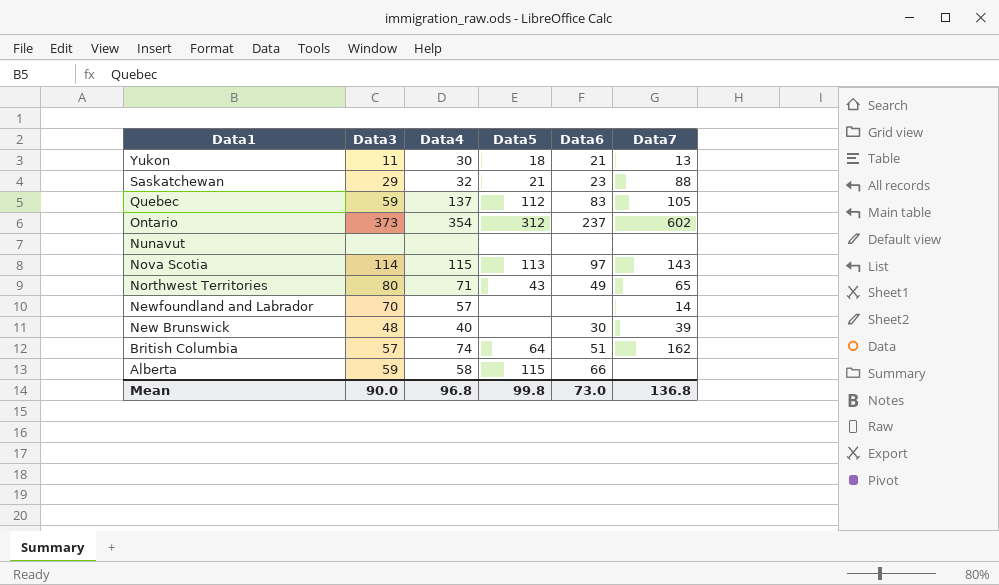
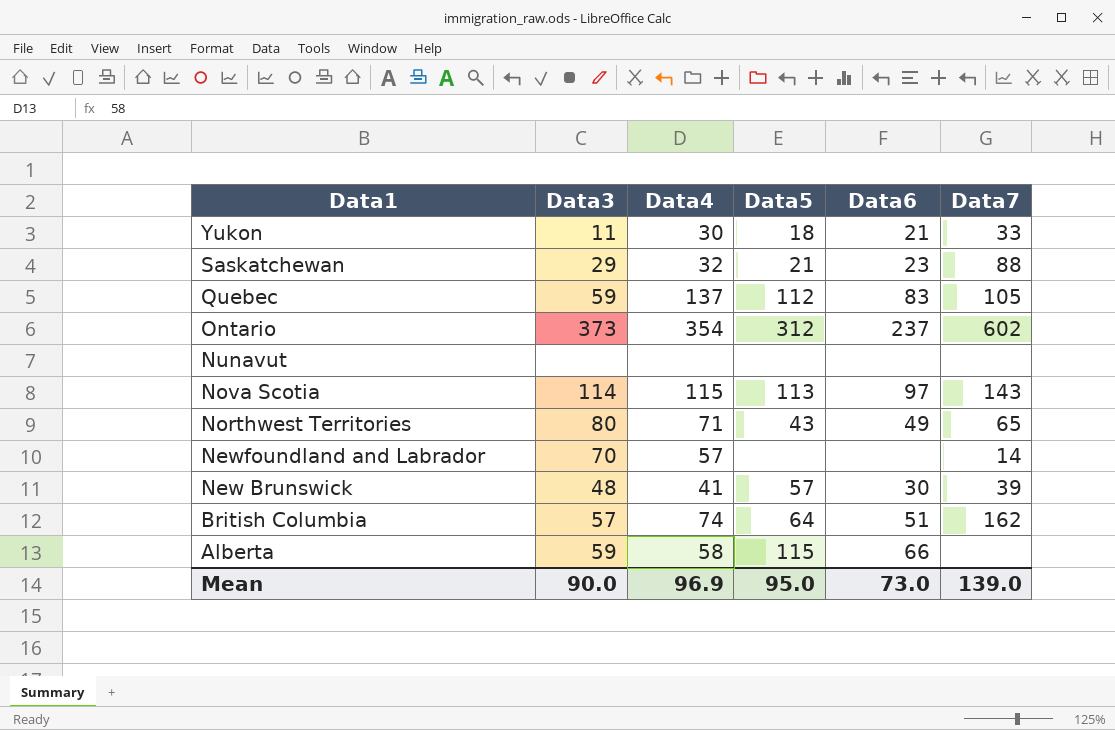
Yukon | Data7: 13 -> 33
New Brunswick | Data4: 40 -> 41
New Brunswick | Data5: none -> 57
Mean | Data4: 96.8 -> 96.9
Mean | Data5: 99.8 -> 95.0
Mean | Data7: 136.8 -> 139.0

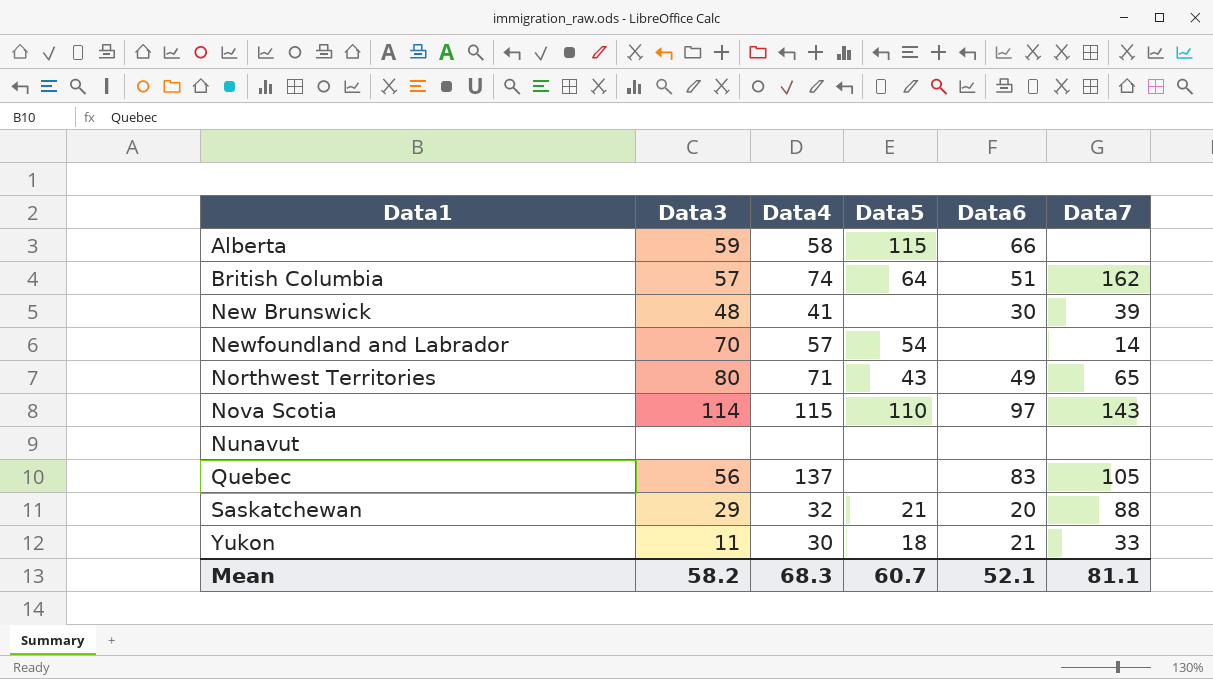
row order: Data1 descending -> Data1 ascending
row Ontario: 373 | 354 | 312 | 237 | 602 -> none
New Brunswick | Data5: 57 -> none
Newfoundland and Labrador | Data5: none -> 54
Nova Scotia | Data5: 113 -> 110
Quebec | Data3: 59 -> 56
Quebec | Data5: 112 -> none
Saskatchewan | Data6: 23 -> 20
Mean | Data3: 90.0 -> 58.2
Mean | Data4: 96.9 -> 68.3
Mean | Data5: 95.0 -> 60.7
Mean | Data6: 73.0 -> 52.1
Mean | Data7: 139.0 -> 81.1

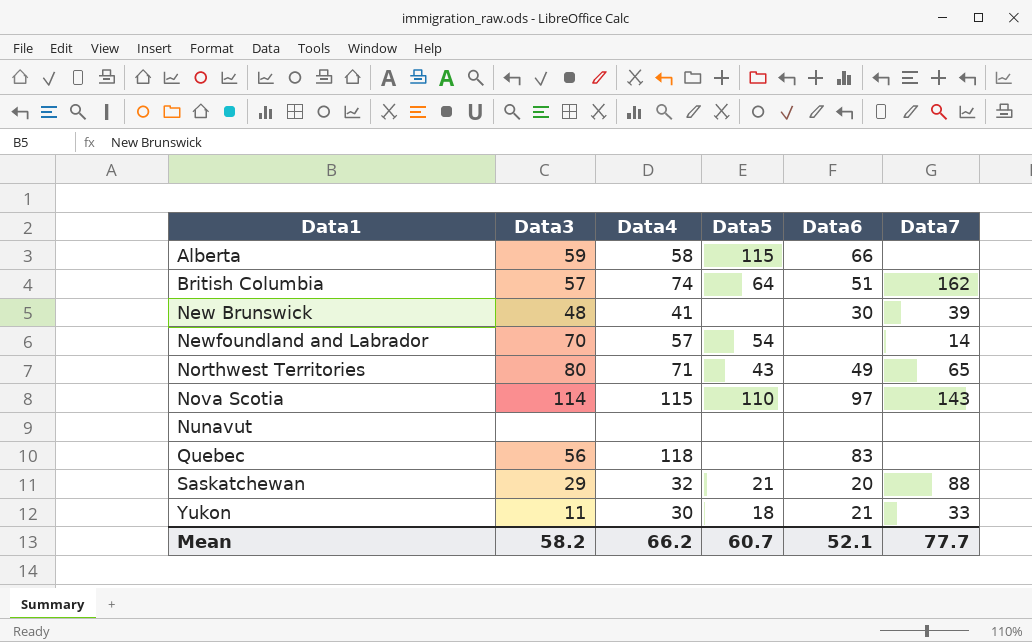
Quebec | Data4: 137 -> 118
Quebec | Data7: 105 -> none
Mean | Data4: 68.3 -> 66.2
Mean | Data7: 81.1 -> 77.7

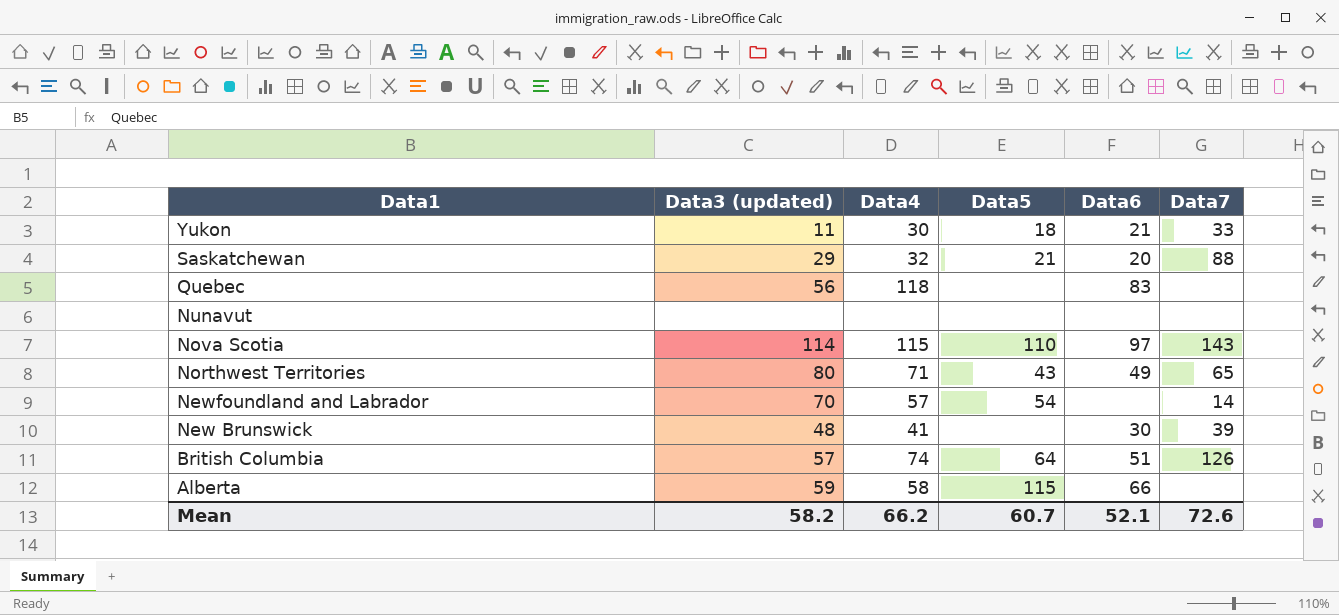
row order: Data1 ascending -> Data1 descending
column name: Data3 -> Data3 (updated)
British Columbia | Data7: 162 -> 126
Mean | Data7: 77.7 -> 72.6

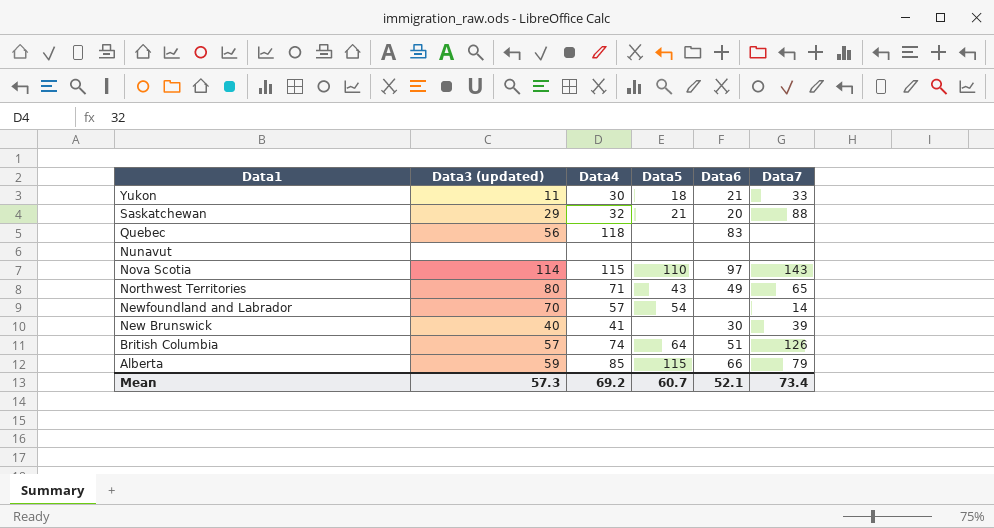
New Brunswick | Data3 (updated): 48 -> 40
Alberta | Data4: 58 -> 85
Alberta | Data7: none -> 79
Mean | Data3 (updated): 58.2 -> 57.3
Mean | Data4: 66.2 -> 69.2
Mean | Data7: 72.6 -> 73.4

